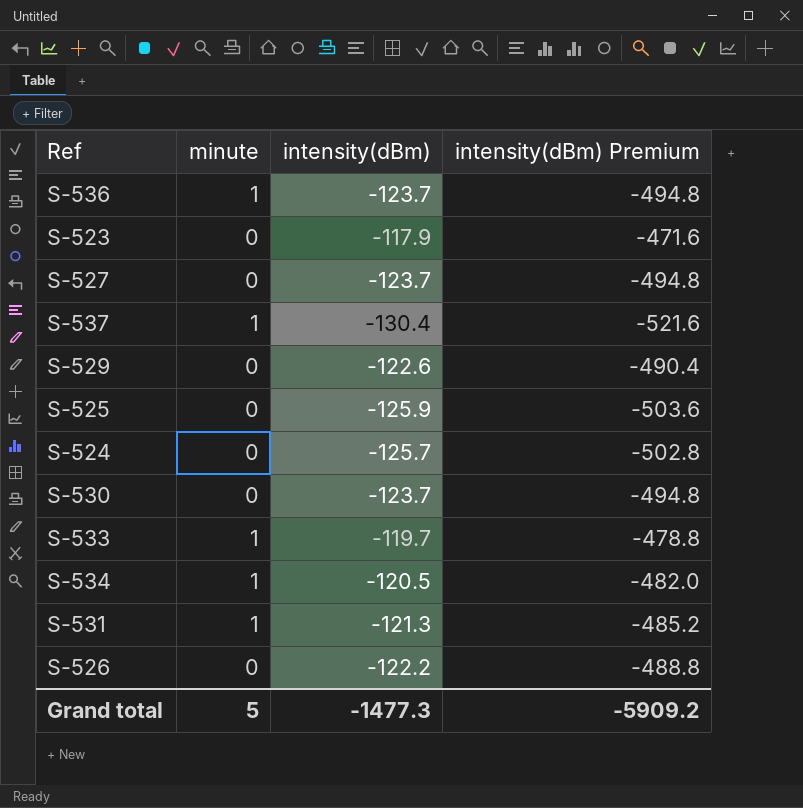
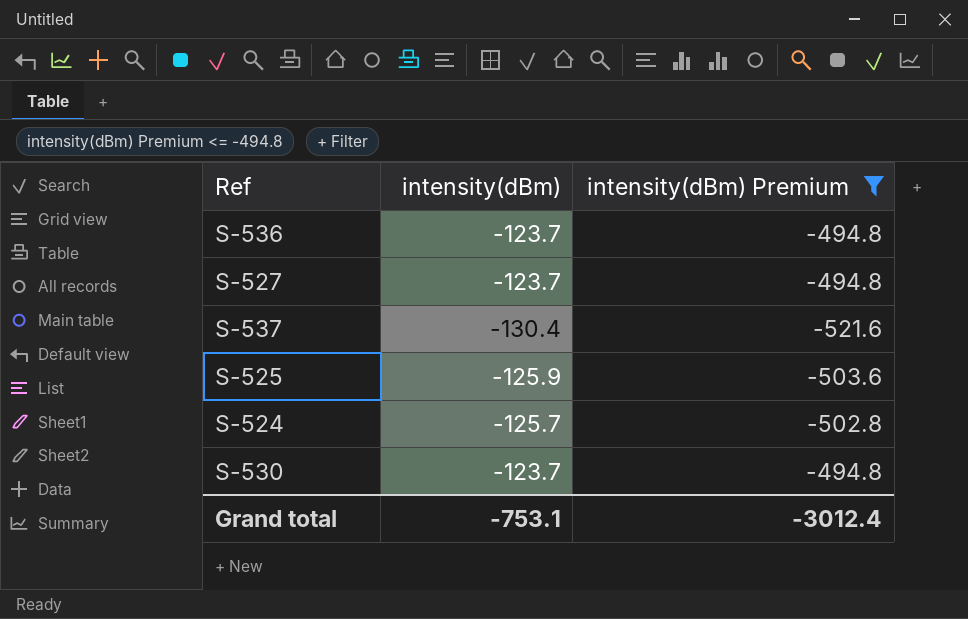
filter: none -> intensity(dBm) Premium <= -494.8
column minute | position: 2 -> none
Grand total | intensity(dBm): -1477.3 -> -753.1
Grand total | intensity(dBm) Premium: -5909.2 -> -3012.4

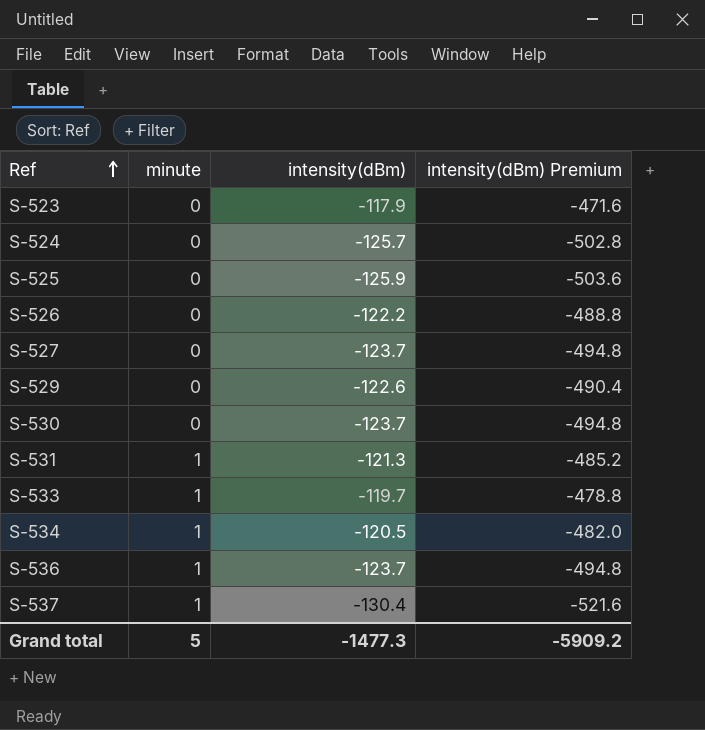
filter: intensity(dBm) Premium <= -494.8 -> none
row order: none -> Ref ascending
column minute | position: none -> 2
Grand total | intensity(dBm): -753.1 -> -1477.3
Grand total | intensity(dBm) Premium: -3012.4 -> -5909.2

